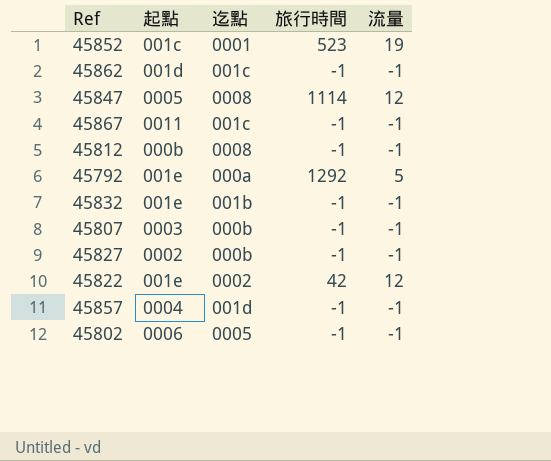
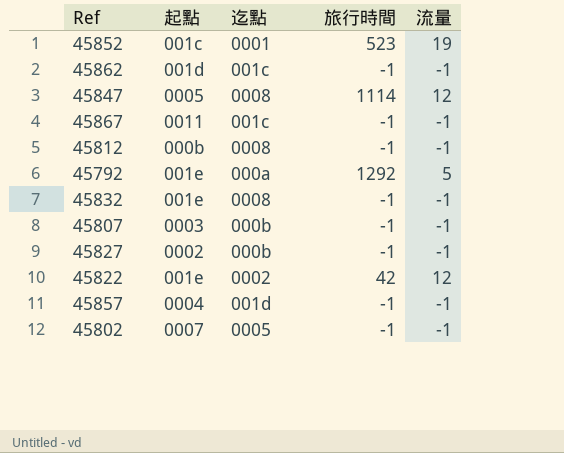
45832 | 迄點: 001b -> 0008
45802 | 起點: 0006 -> 0007

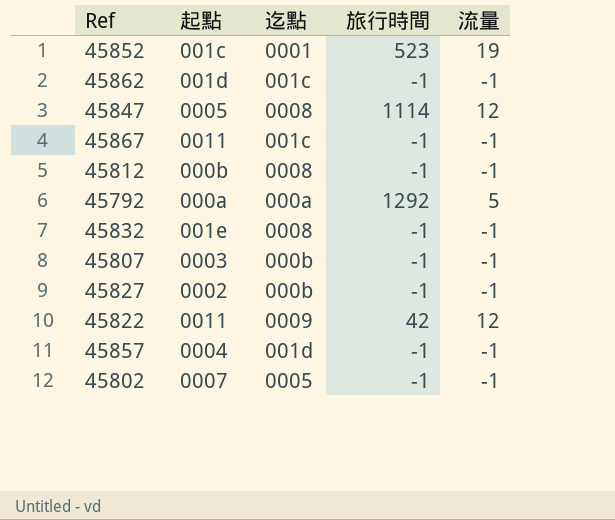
45792 | 起點: 001e -> 000a
45822 | 起點: 001e -> 0011
45822 | 迄點: 0002 -> 0009

